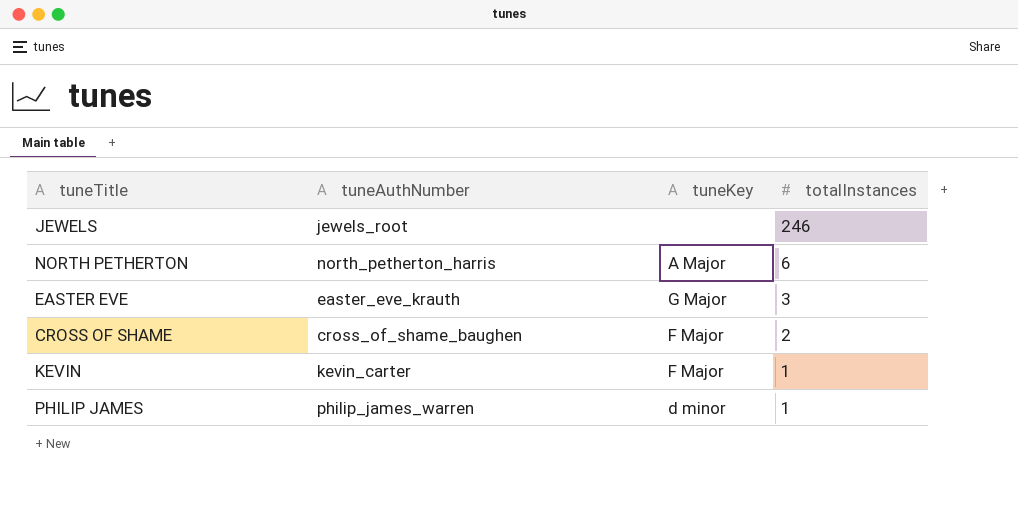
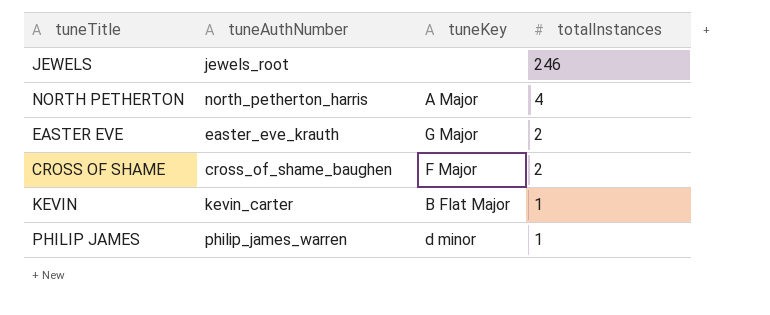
NORTH PETHERTON | totalInstances: 6 -> 4
EASTER EVE | totalInstances: 3 -> 2
KEVIN | tuneKey: F Major -> B Flat Major

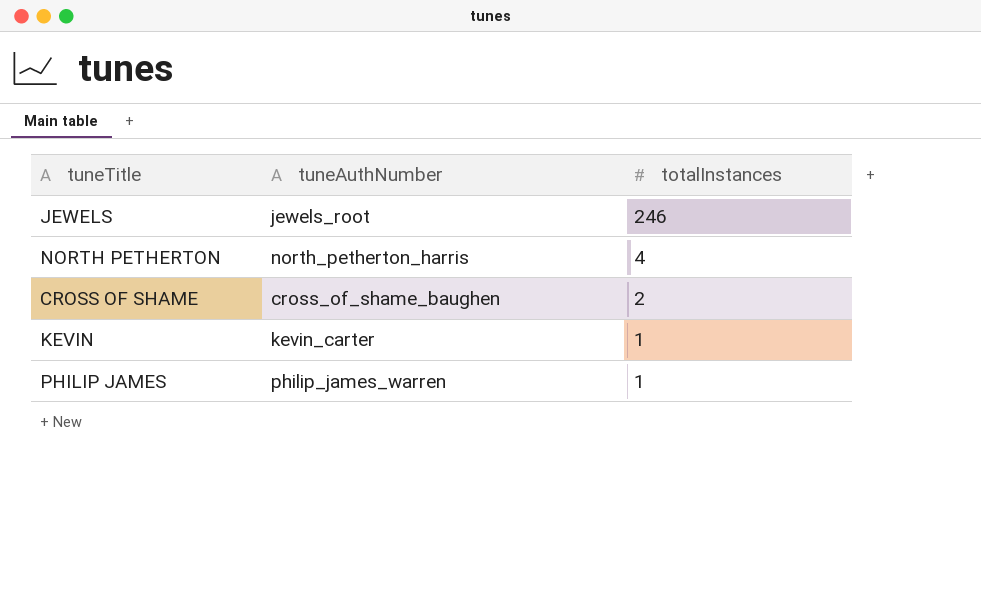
column tuneKey | position: 3 -> none
row EASTER EVE: easter_eve_krauth | G Major | 2 -> none

